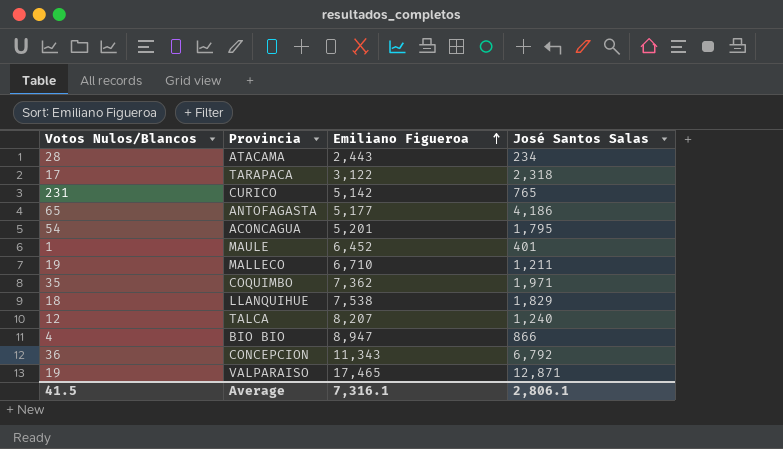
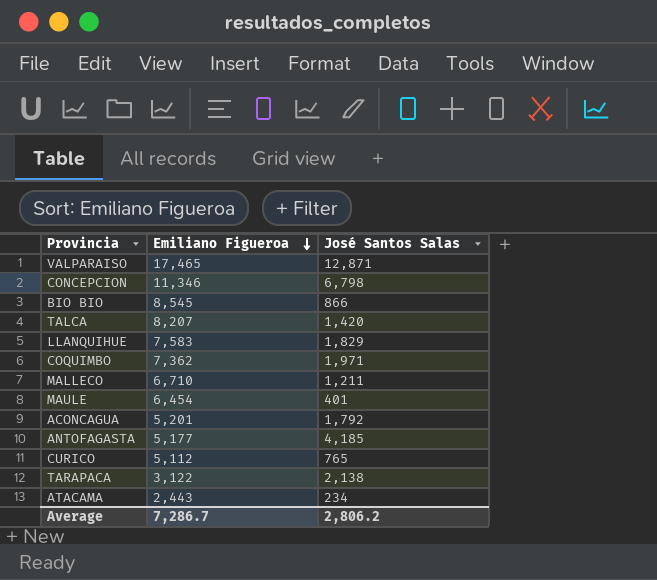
row order: Emiliano Figueroa ascending -> Emiliano Figueroa descending
column Votos Nulos/Blancos | position: 1 -> none
CONCEPCION | Emiliano Figueroa: 11,343 -> 11,346
CONCEPCION | José Santos Salas: 6,792 -> 6,798
BIO BIO | Emiliano Figueroa: 8,947 -> 8,545
TALCA | José Santos Salas: 1,240 -> 1,420
LLANQUIHUE | Emiliano Figueroa: 7,538 -> 7,583
MAULE | Emiliano Figueroa: 6,452 -> 6,454
ACONCAGUA | José Santos Salas: 1,795 -> 1,792
ANTOFAGASTA | José Santos Salas: 4,186 -> 4,185
CURICO | Emiliano Figueroa: 5,142 -> 5,112
TARAPACA | José Santos Salas: 2,318 -> 2,138
Average | Emiliano Figueroa: 7,316.1 -> 7,286.7
Average | José Santos Salas: 2,806.1 -> 2,806.2

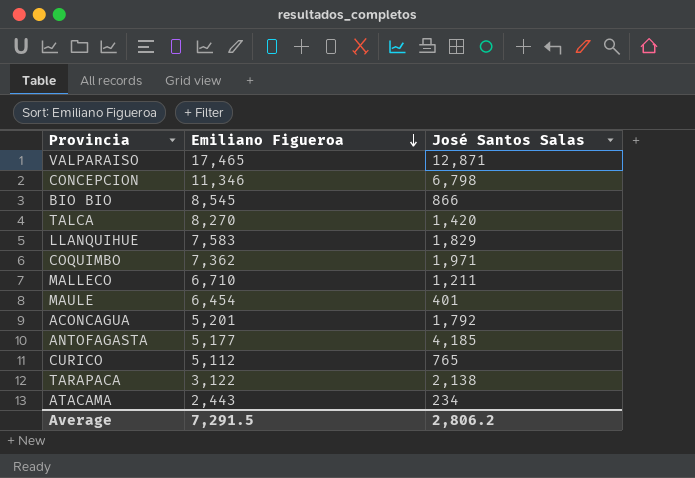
TALCA | Emiliano Figueroa: 8,207 -> 8,270
Average | Emiliano Figueroa: 7,286.7 -> 7,291.5

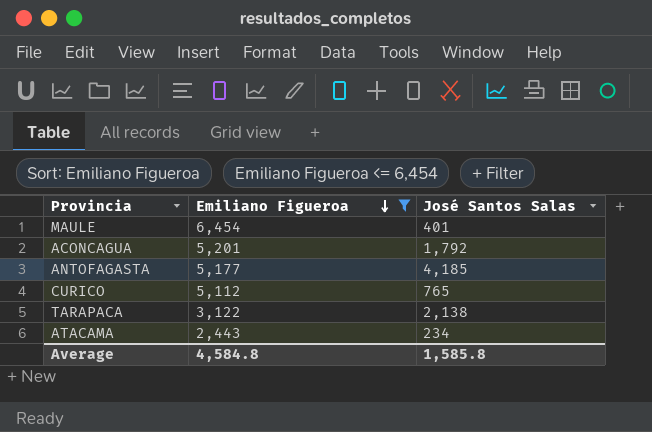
filter: none -> Emiliano Figueroa <= 6,454
Average | Emiliano Figueroa: 7,291.5 -> 4,584.8
Average | José Santos Salas: 2,806.2 -> 1,585.8

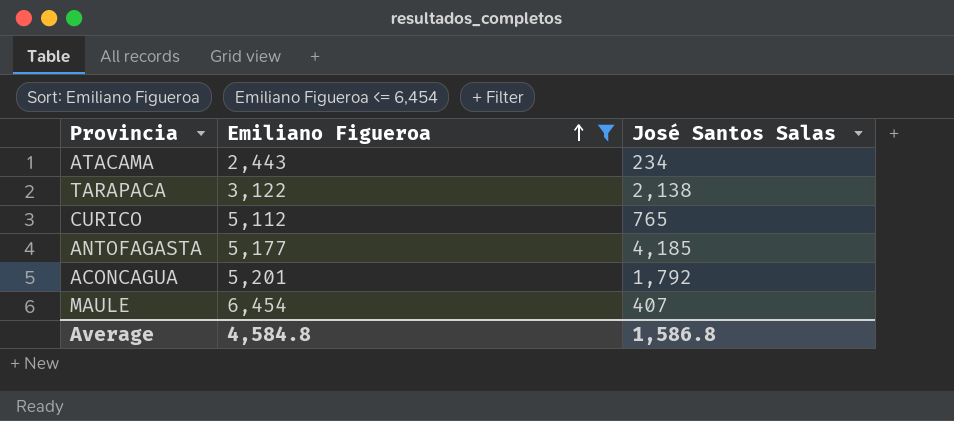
row order: Emiliano Figueroa descending -> Emiliano Figueroa ascending
MAULE | José Santos Salas: 401 -> 407
Average | José Santos Salas: 1,585.8 -> 1,586.8

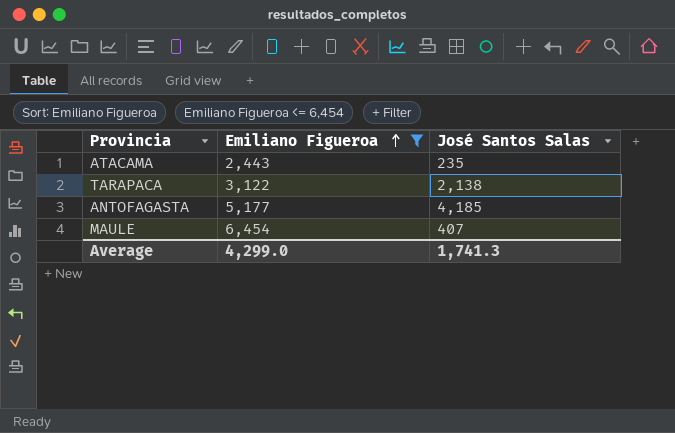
row CURICO: 5,112 | 765 -> none
row ACONCAGUA: 5,201 | 1,792 -> none
ATACAMA | José Santos Salas: 234 -> 235
Average | Emiliano Figueroa: 4,584.8 -> 4,299.0
Average | José Santos Salas: 1,586.8 -> 1,741.3

